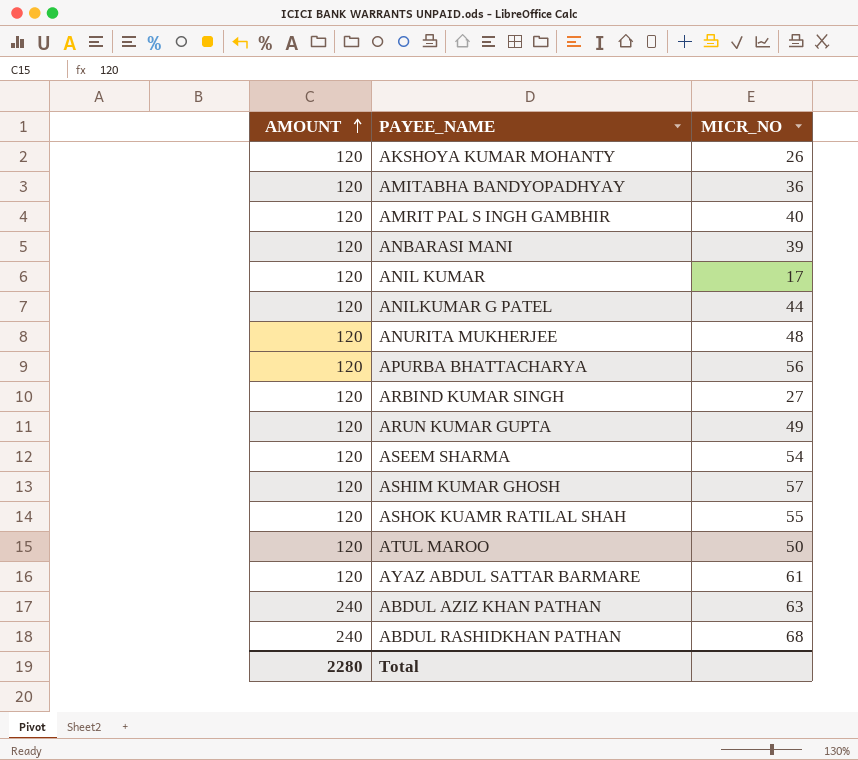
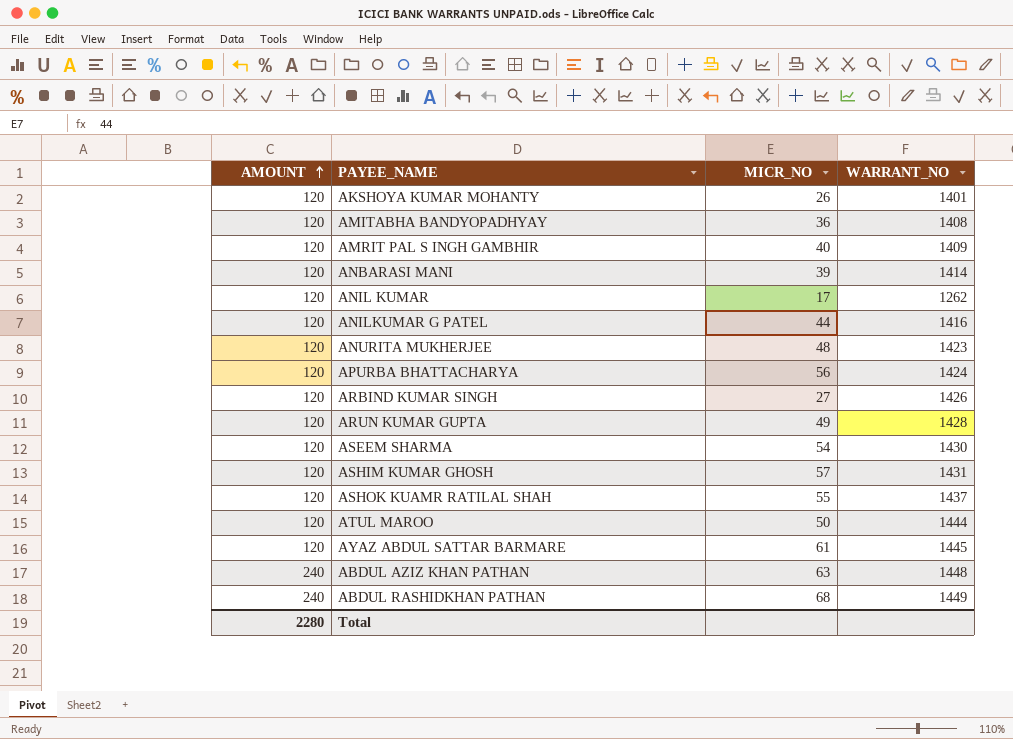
column WARRANT_NO | position: none -> 4

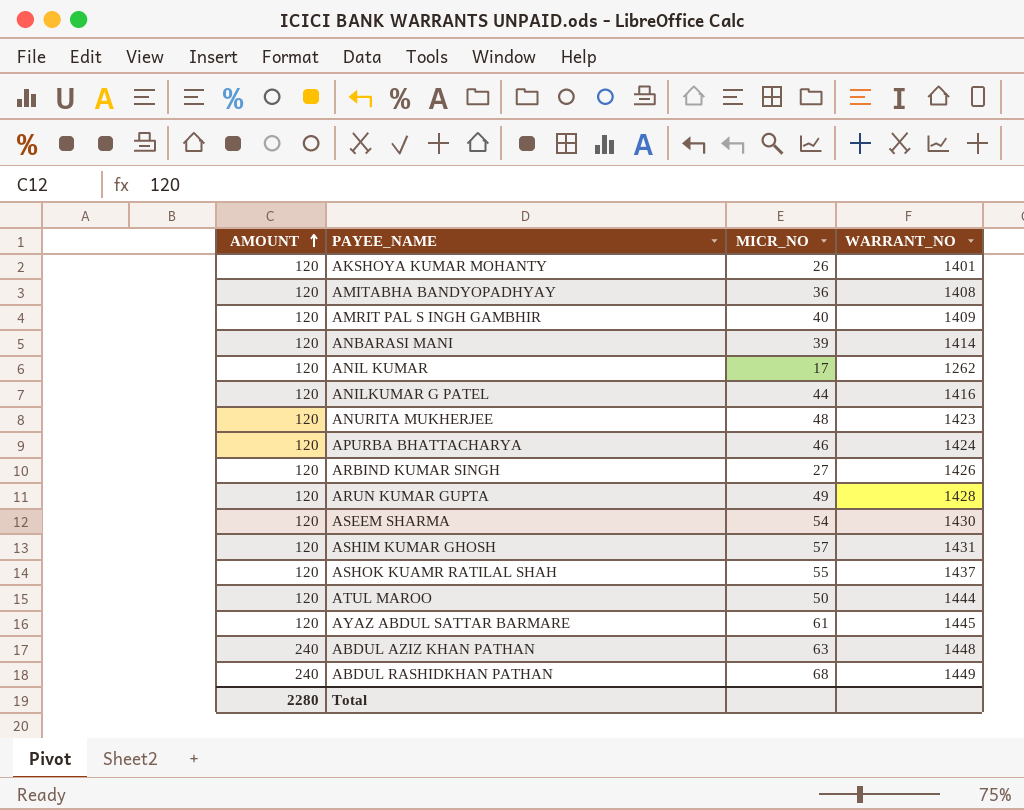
APURBA BHATTACHARYA | MICR_NO: 56 -> 46

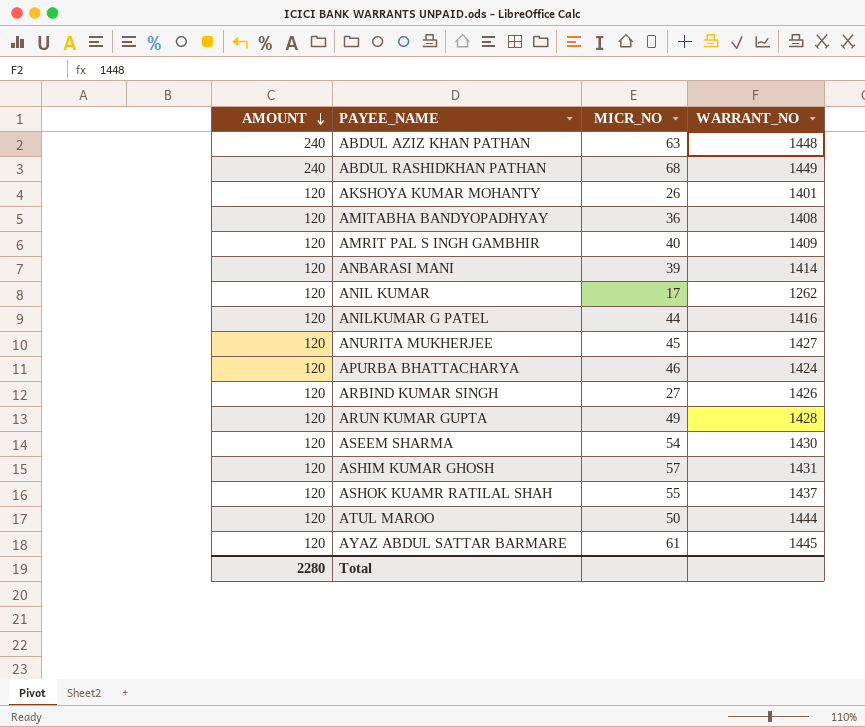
row order: AMOUNT ascending -> AMOUNT descending
ANURITA MUKHERJEE | MICR_NO: 48 -> 45
ANURITA MUKHERJEE | WARRANT_NO: 1423 -> 1427

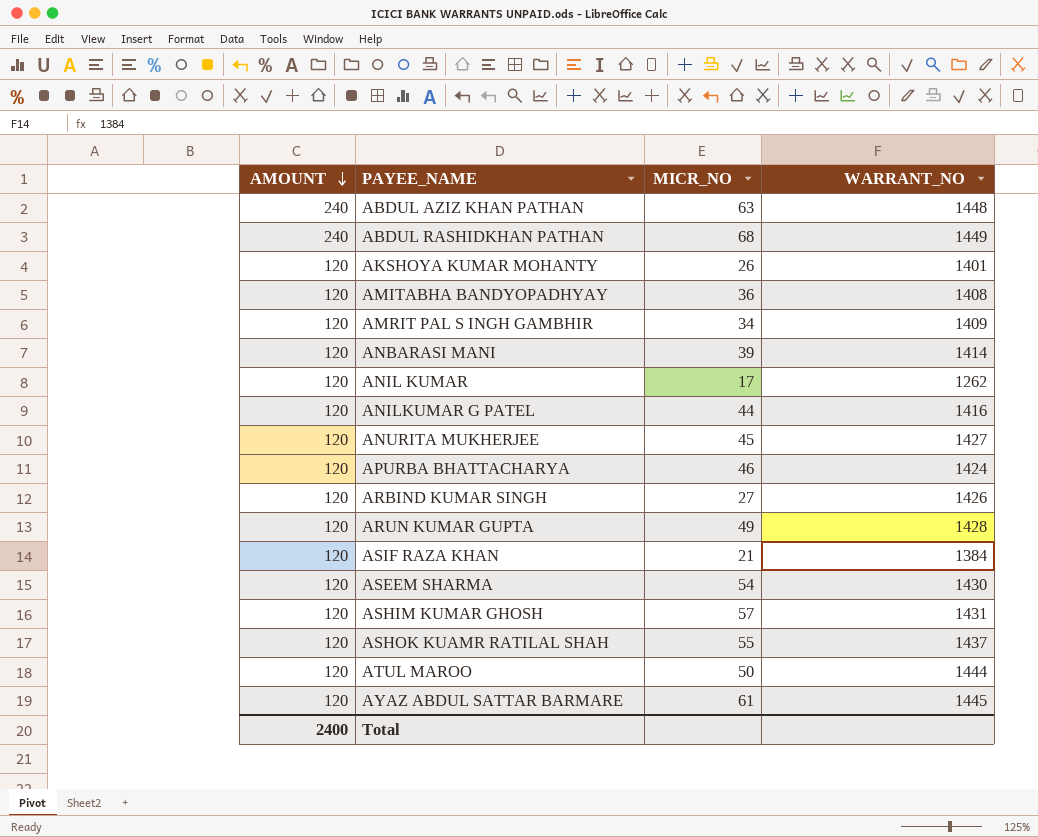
AMRIT PAL S INGH GAMBHIR | MICR_NO: 40 -> 34
row ASIF RAZA KHAN: none -> 120 | 21 | 1384
Total | AMOUNT: 2280 -> 2400

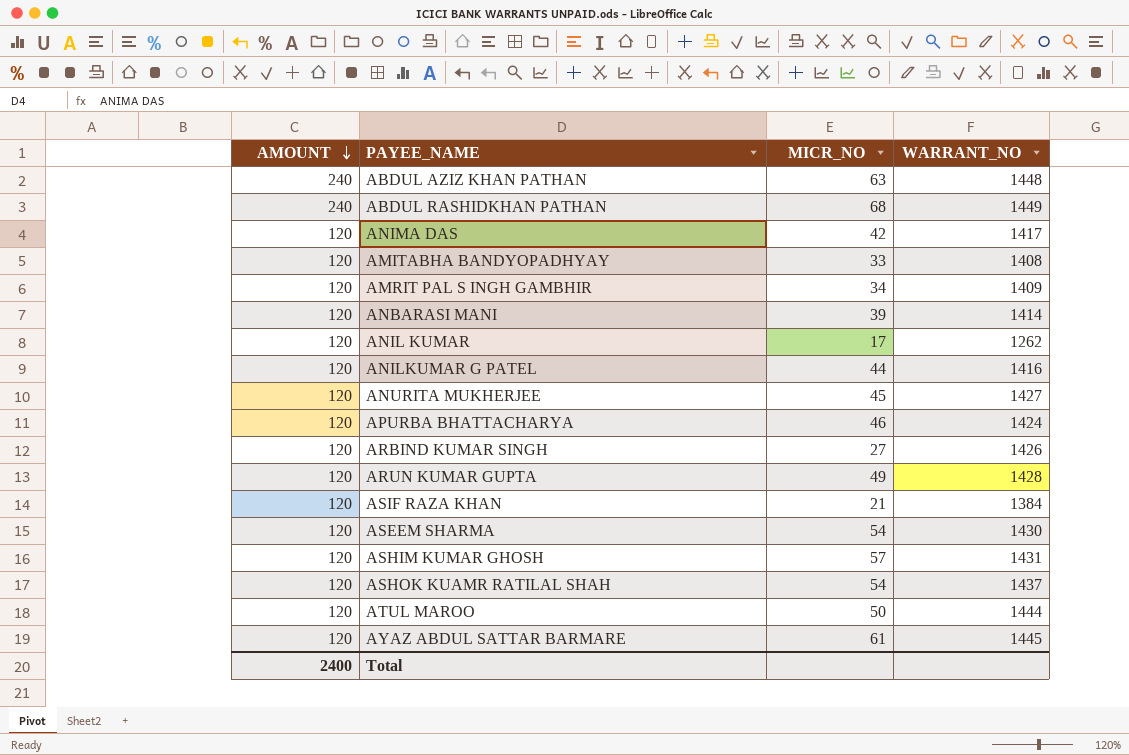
row AKSHOYA KUMAR MOHANTY: 120 | 26 | 1401 -> none
row ANIMA DAS: none -> 120 | 42 | 1417
AMITABHA BANDYOPADHYAY | MICR_NO: 36 -> 33
ASHOK KUAMR RATILAL SHAH | MICR_NO: 55 -> 54

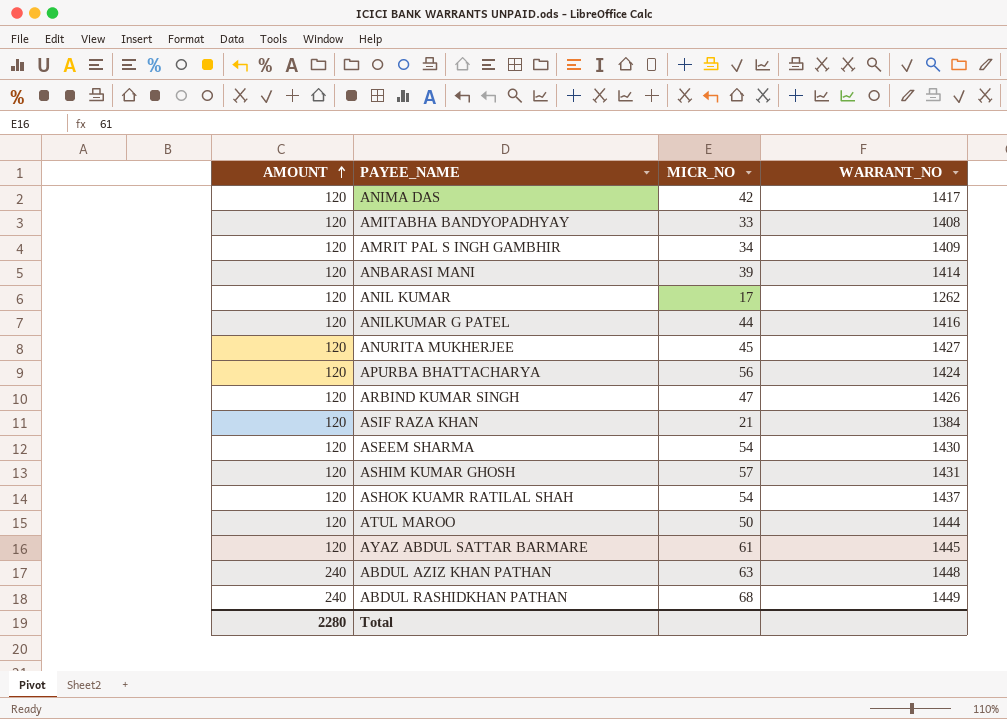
row order: AMOUNT descending -> AMOUNT ascending
row ARUN KUMAR GUPTA: 120 | 49 | 1428 -> none
APURBA BHATTACHARYA | MICR_NO: 46 -> 56
ARBIND KUMAR SINGH | MICR_NO: 27 -> 47
Total | AMOUNT: 2400 -> 2280

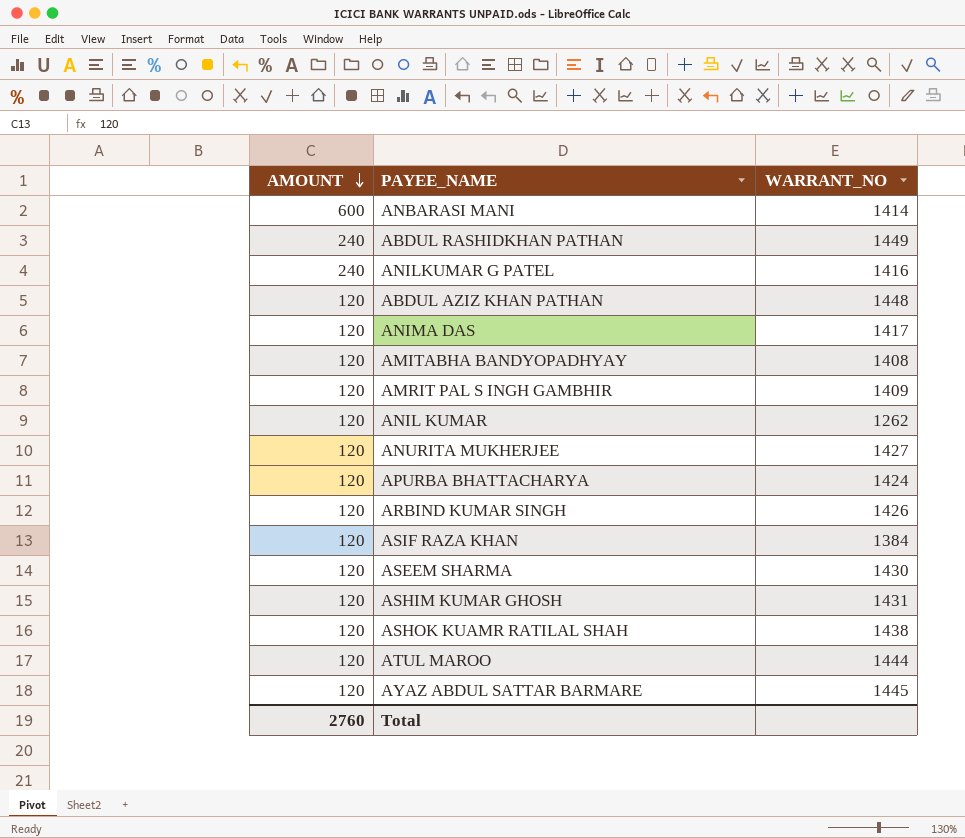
row order: AMOUNT ascending -> AMOUNT descending
column MICR_NO | position: 3 -> none
ANBARASI MANI | AMOUNT: 120 -> 600
ANILKUMAR G PATEL | AMOUNT: 120 -> 240
ABDUL AZIZ KHAN PATHAN | AMOUNT: 240 -> 120
ASHOK KUAMR RATILAL SHAH | WARRANT_NO: 1437 -> 1438
Total | AMOUNT: 2280 -> 2760

